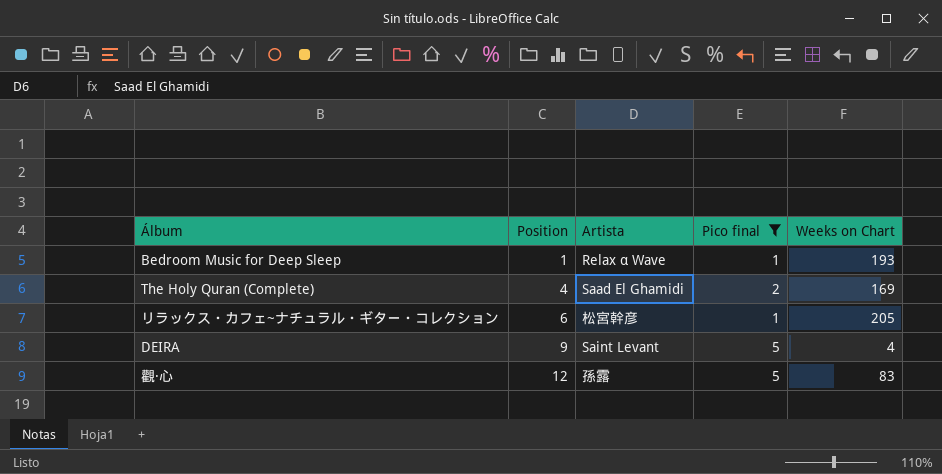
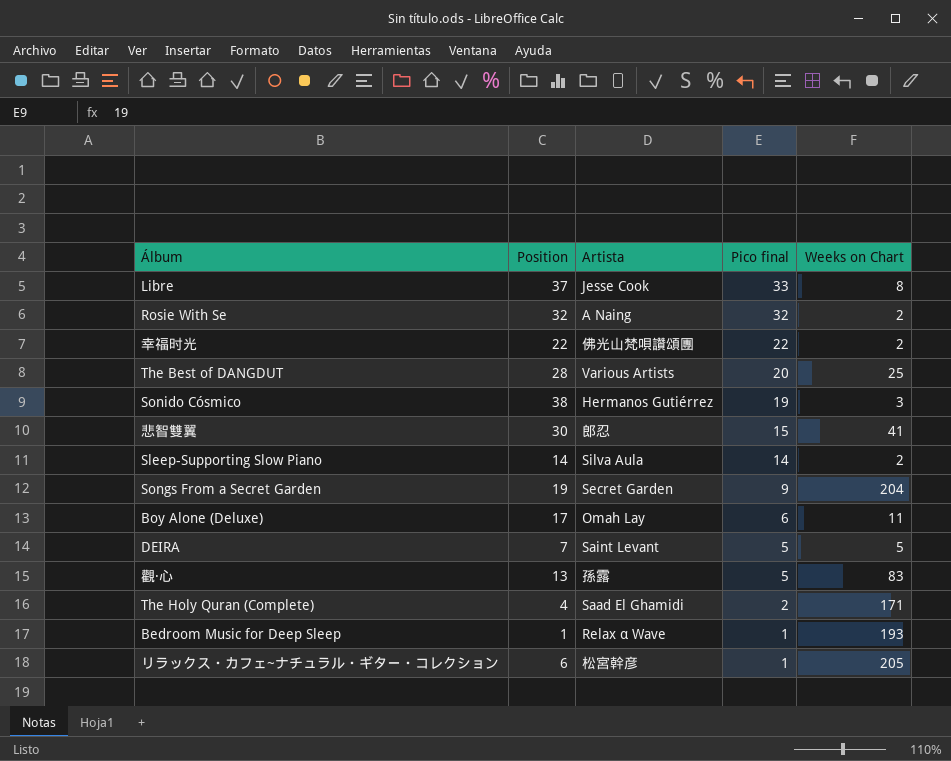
filter: Pico final <= 5 -> none
row order: Position ascending -> Pico final descending
DEIRA | Position: 9 -> 7
DEIRA | Weeks on Chart: 4 -> 5
觀·心 | Position: 12 -> 13
The Holy Quran (Complete) | Weeks on Chart: 169 -> 171

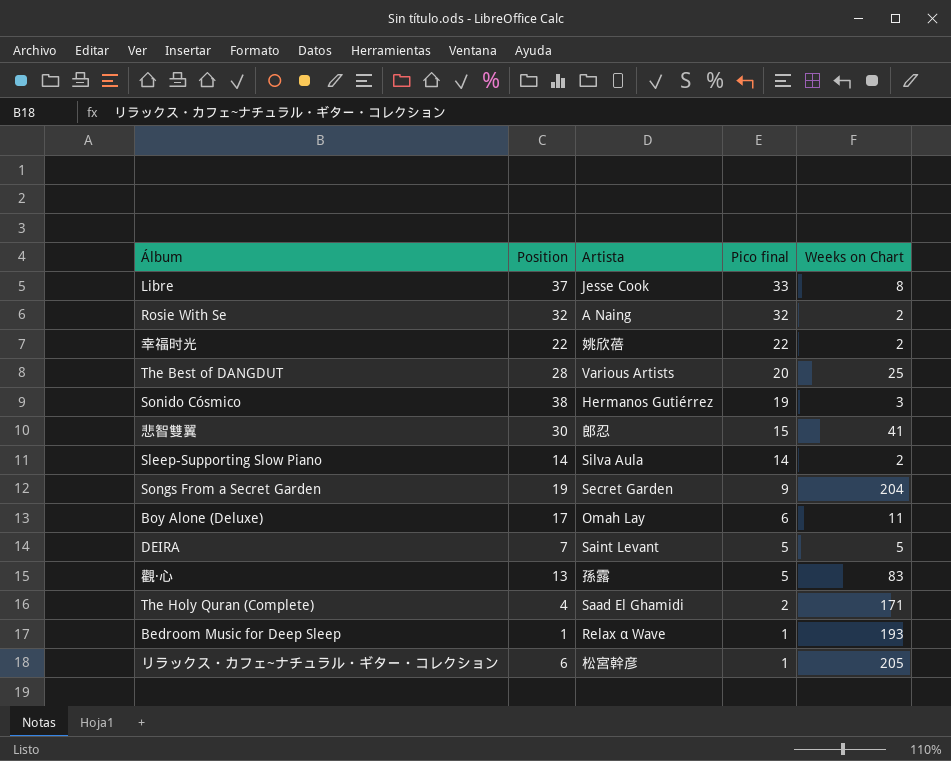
幸福时光 | Artista: 佛光山梵唄讚頌團 -> 姚欣蓓

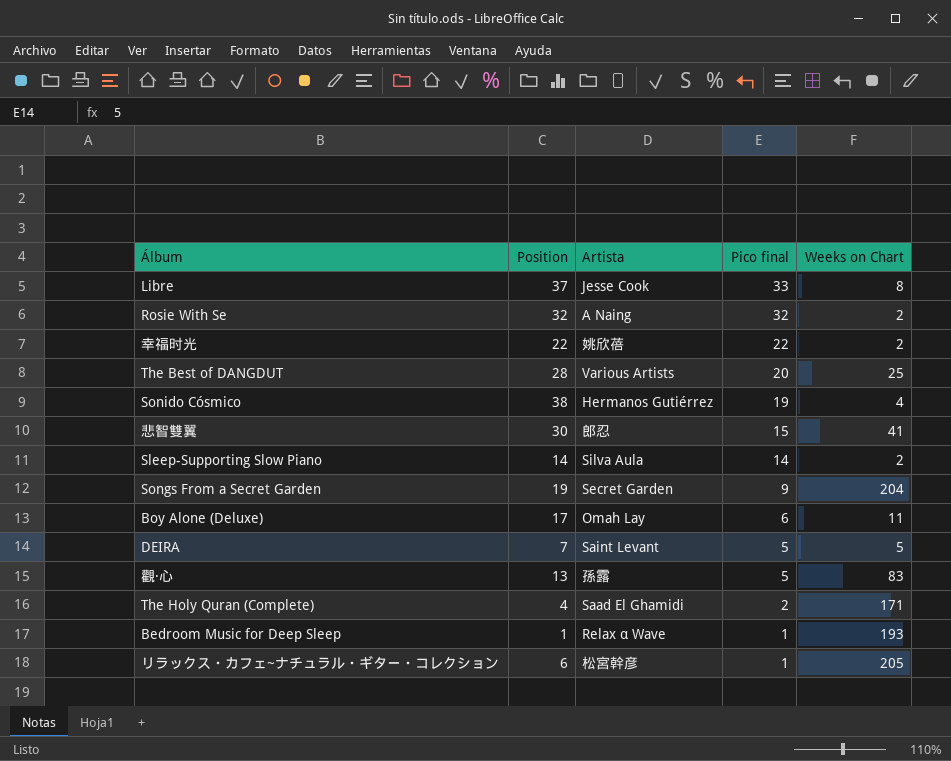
Sonido Cósmico | Weeks on Chart: 3 -> 4

